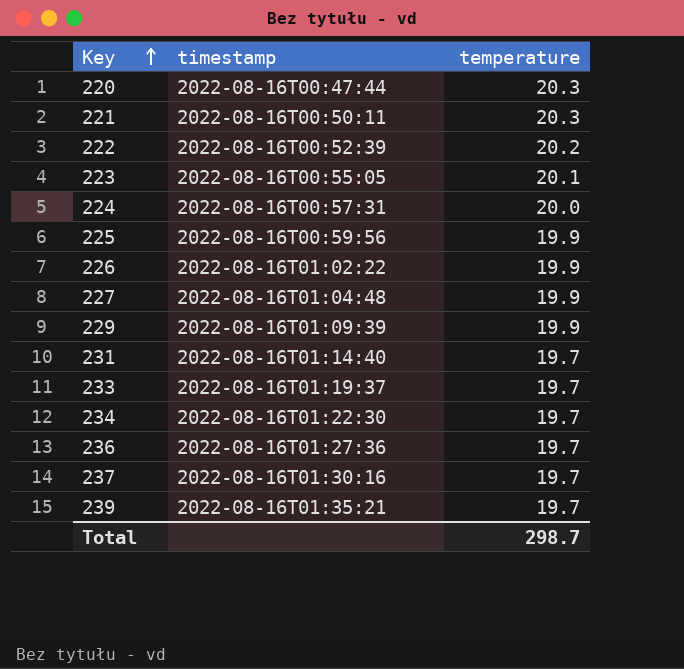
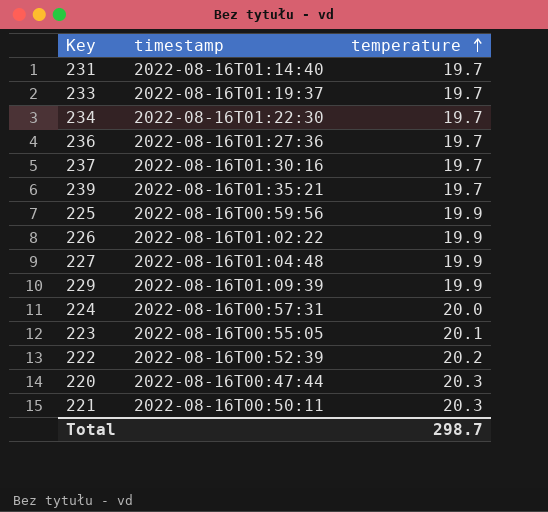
row order: Key ascending -> temperature ascending

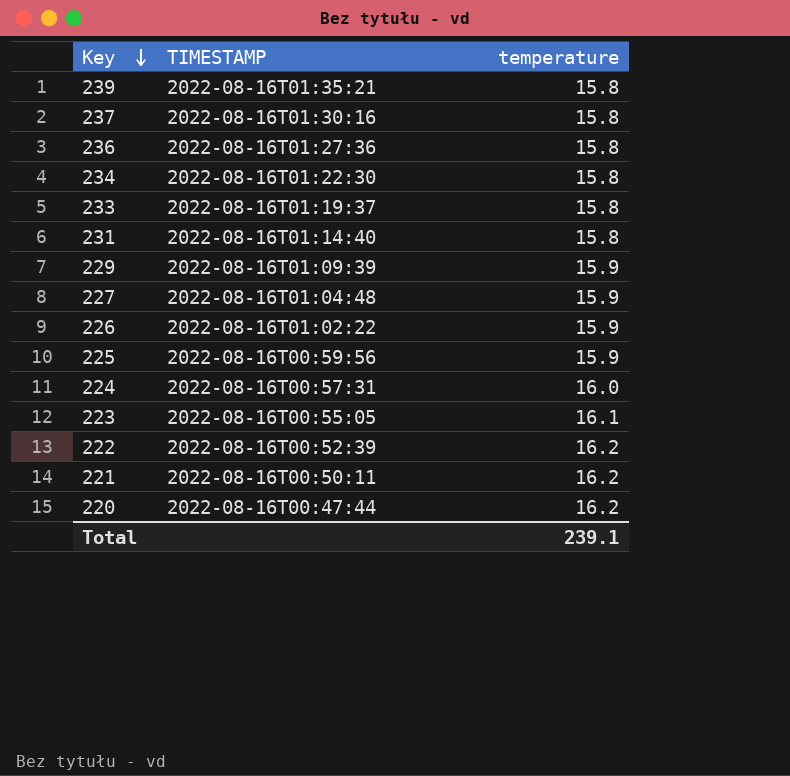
row order: temperature ascending -> Key descending
column name: timestamp -> TIMESTAMP
239 | temperature: 19.7 -> 15.8
237 | temperature: 19.7 -> 15.8
236 | temperature: 19.7 -> 15.8
234 | temperature: 19.7 -> 15.8
233 | temperature: 19.7 -> 15.8
231 | temperature: 19.7 -> 15.8
229 | temperature: 19.9 -> 15.9
227 | temperature: 19.9 -> 15.9
226 | temperature: 19.9 -> 15.9
225 | temperature: 19.9 -> 15.9
224 | temperature: 20.0 -> 16.0
223 | temperature: 20.1 -> 16.1
222 | temperature: 20.2 -> 16.2
221 | temperature: 20.3 -> 16.2
220 | temperature: 20.3 -> 16.2
Total | temperature: 298.7 -> 239.1

